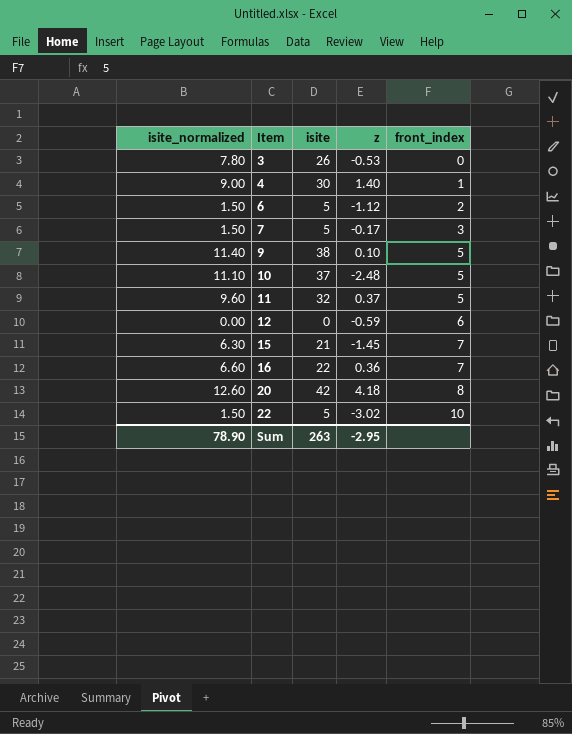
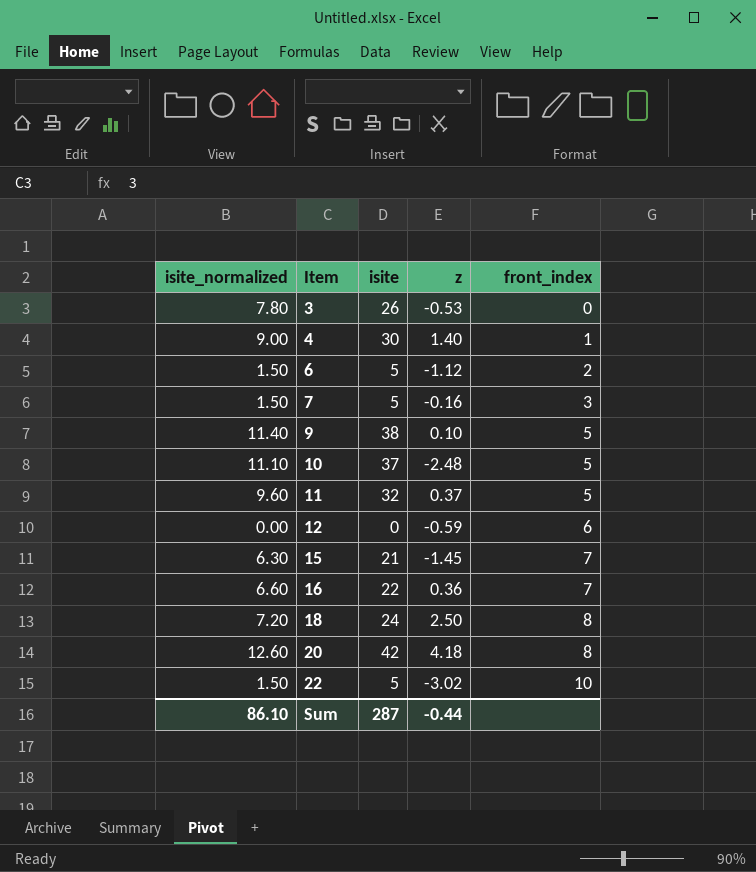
7 | z: -0.17 -> -0.16
row 18: none -> 7.20 | 24 | 2.50 | 8
Sum | isite_normalized: 78.90 -> 86.10
Sum | isite: 263 -> 287
Sum | z: -2.95 -> -0.44

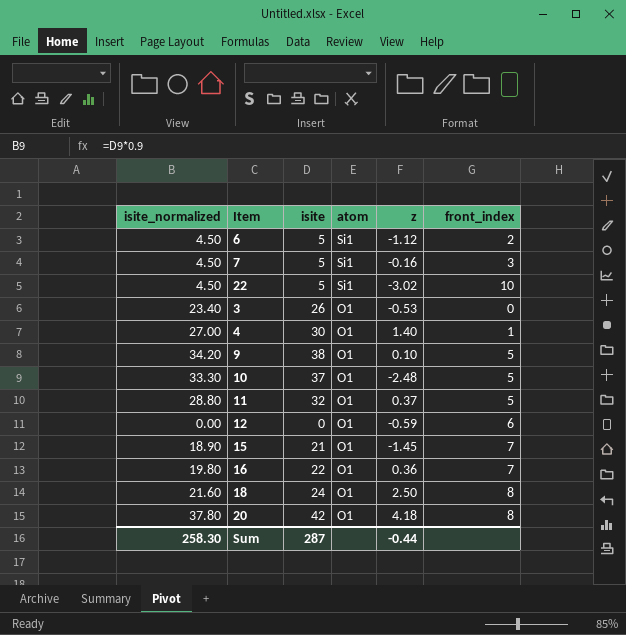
row order: Item ascending -> atom descending
column isite_normalized | formula: [isite] * 0.3 -> [isite] * 0.9
column atom | position: none -> 4
Sum | isite_normalized: 86.10 -> 258.30

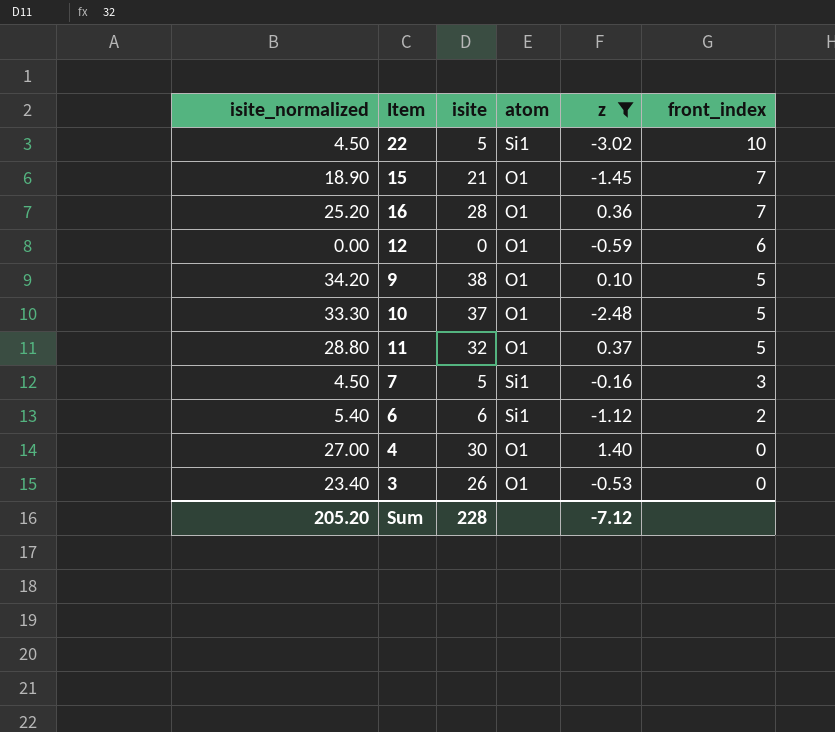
filter: none -> z <= 1.40
row order: atom descending -> front_index descending
16 | isite_normalized: 19.80 -> 25.20
16 | isite: 22 -> 28
6 | isite_normalized: 4.50 -> 5.40
6 | isite: 5 -> 6
4 | front_index: 1 -> 0
Sum | isite_normalized: 258.30 -> 205.20
Sum | isite: 287 -> 228
Sum | z: -0.44 -> -7.12

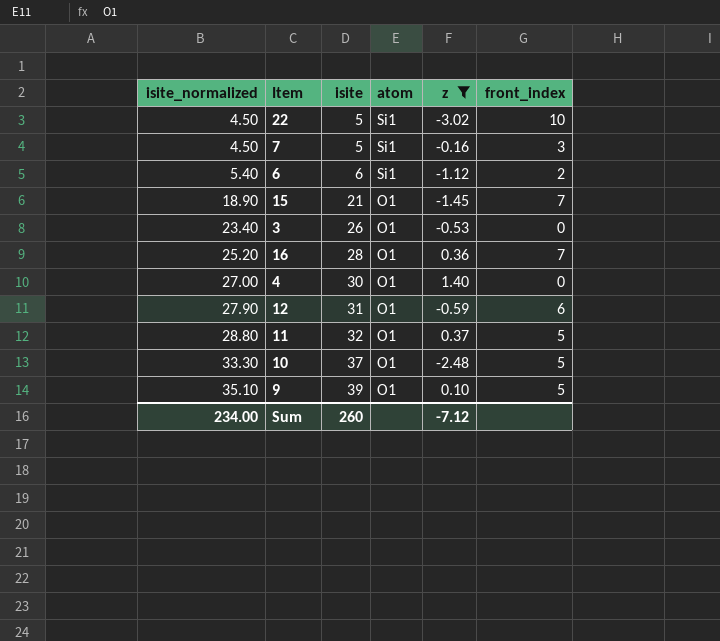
row order: front_index descending -> isite_normalized ascending
12 | isite_normalized: 0.00 -> 27.90
12 | isite: 0 -> 31
9 | isite_normalized: 34.20 -> 35.10
9 | isite: 38 -> 39
Sum | isite_normalized: 205.20 -> 234.00
Sum | isite: 228 -> 260

